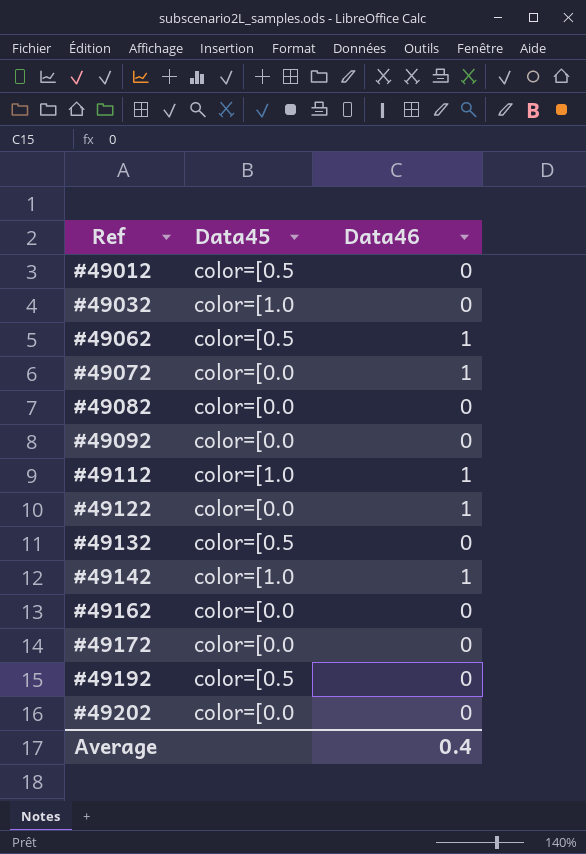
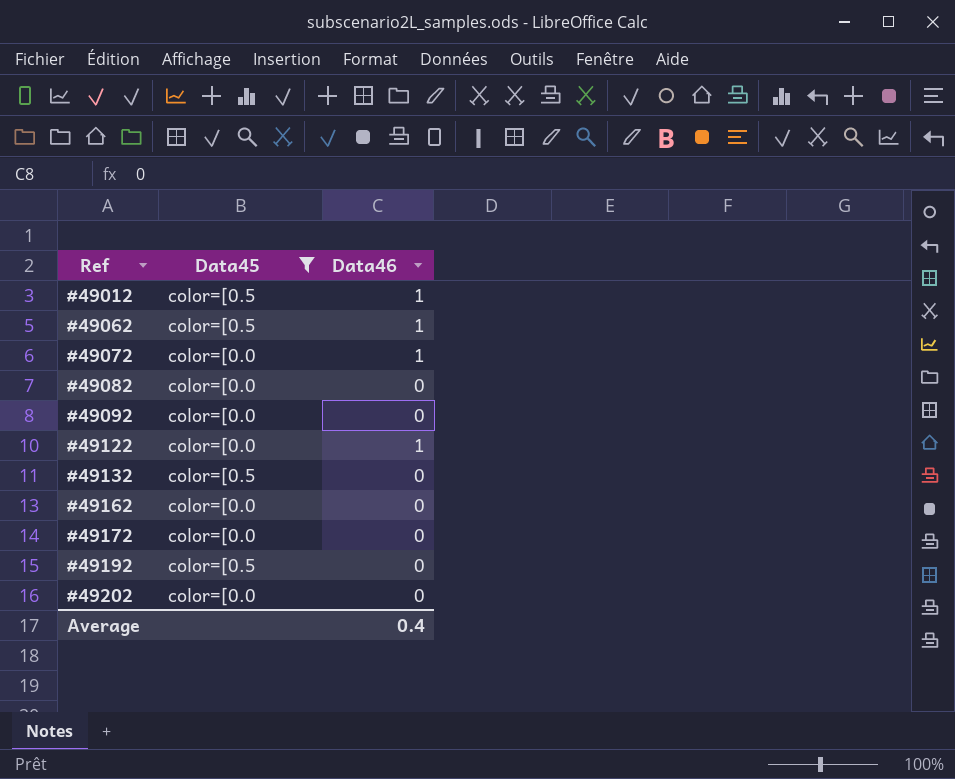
filter: none -> Data45 != color=[1.0
#49012 | Data46: 0 -> 1

